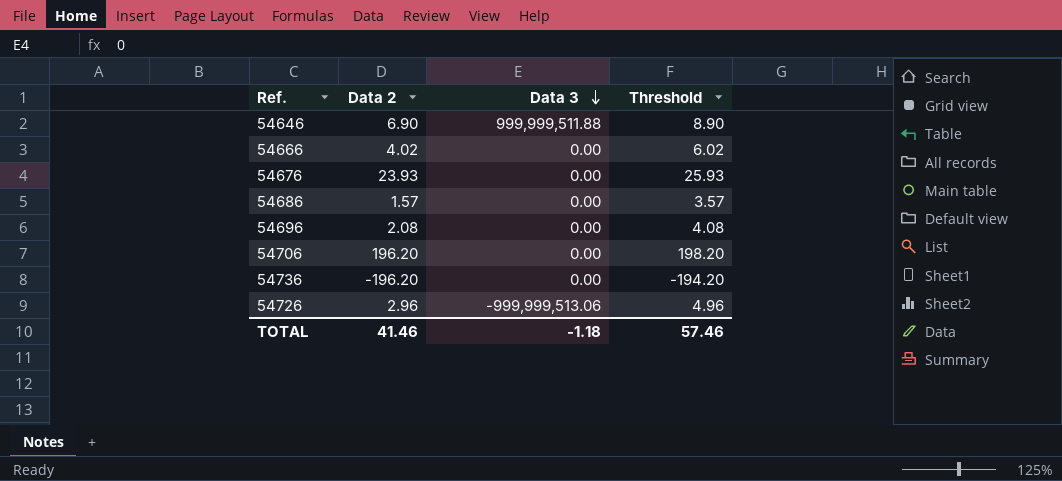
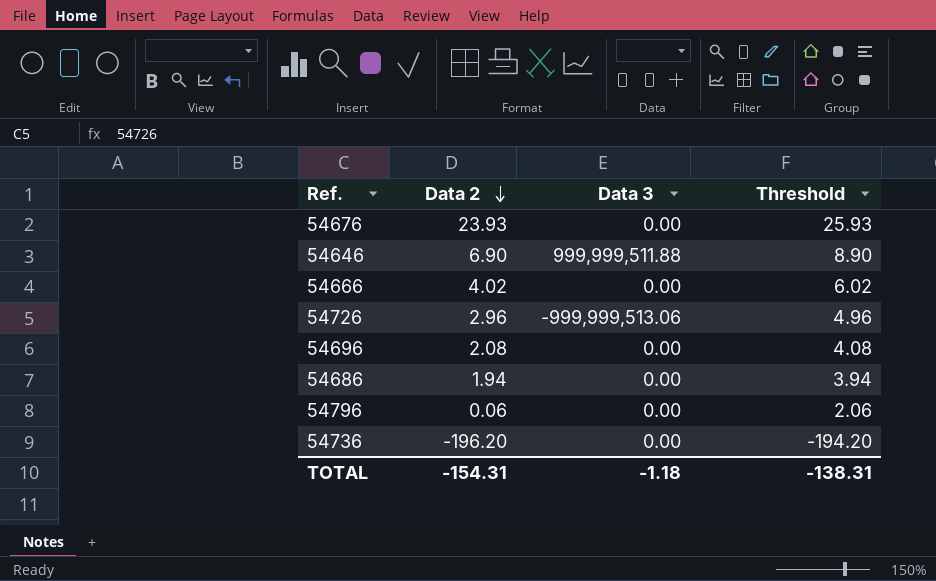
row order: Data 3 descending -> Data 2 descending
row 54706: 196.20 | 0.00 | 198.20 -> none
54686 | Data 2: 1.57 -> 1.94
54686 | Threshold: 3.57 -> 3.94
row 54796: none -> 0.06 | 0.00 | 2.06
TOTAL | Data 2: 41.46 -> -154.31
TOTAL | Threshold: 57.46 -> -138.31

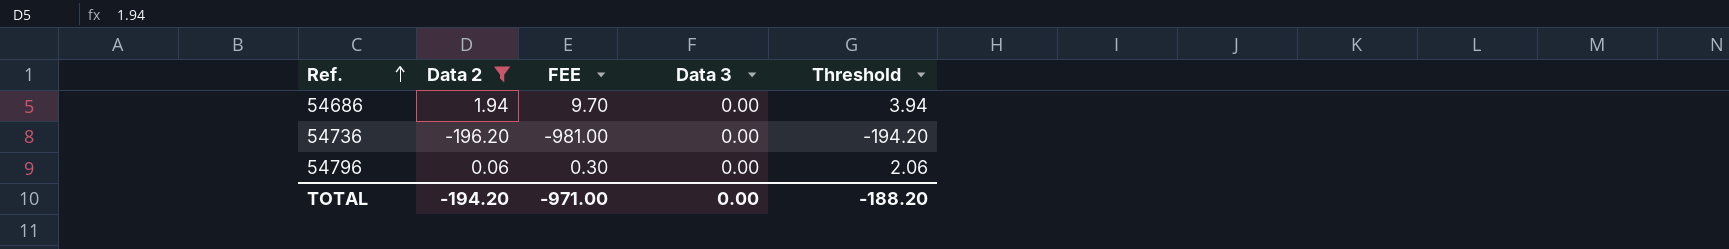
filter: none -> Data 2 <= 1.94
row order: Data 2 descending -> Ref. ascending
column FEE | formula: none -> [Data 2] * 5
TOTAL | Data 2: -154.31 -> -194.20
TOTAL | Data 3: -1.18 -> 0.00
TOTAL | Threshold: -138.31 -> -188.20

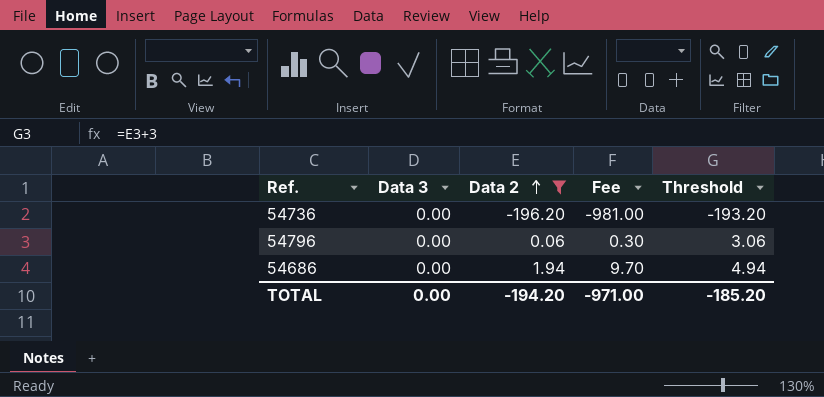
row order: Ref. ascending -> Data 2 ascending
column Data 3 | position: 4 -> 2
column name: FEE -> Fee
column Threshold | formula: [Data 2] + 2 -> [Data 2] + 3
TOTAL | Threshold: -188.20 -> -185.20

